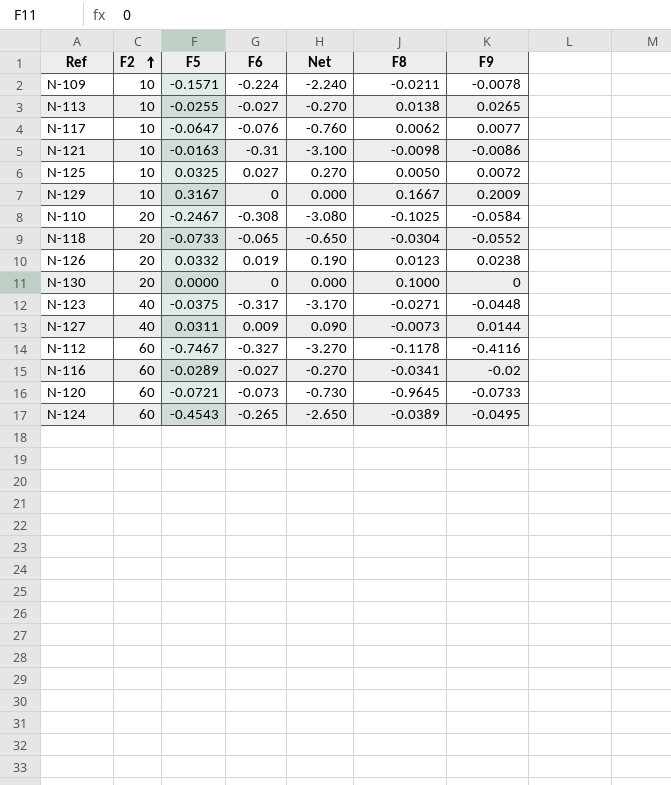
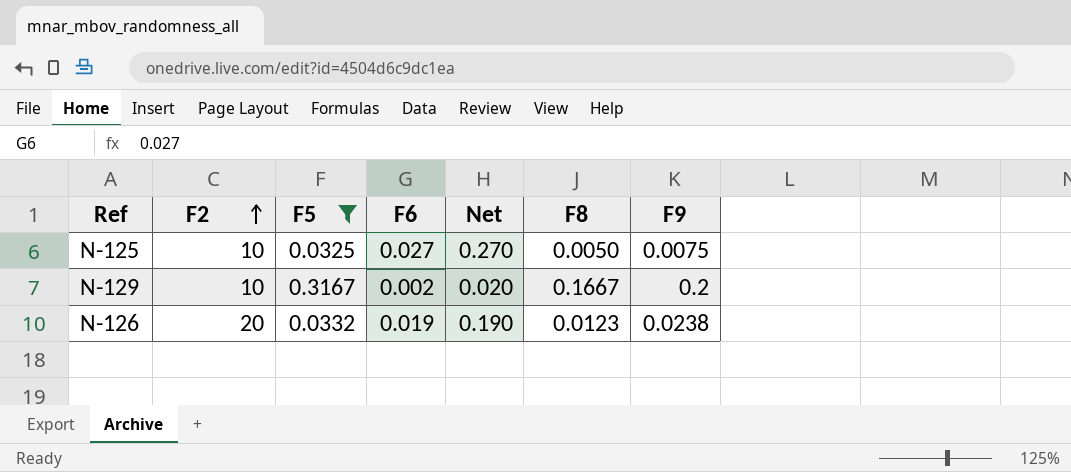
filter: none -> F5 >= 0.0325
N-125 | F9: 0.0072 -> 0.0075
N-129 | F6: 0 -> 0.002
N-129 | Net: 0.000 -> 0.020
N-129 | F9: 0.2009 -> 0.2

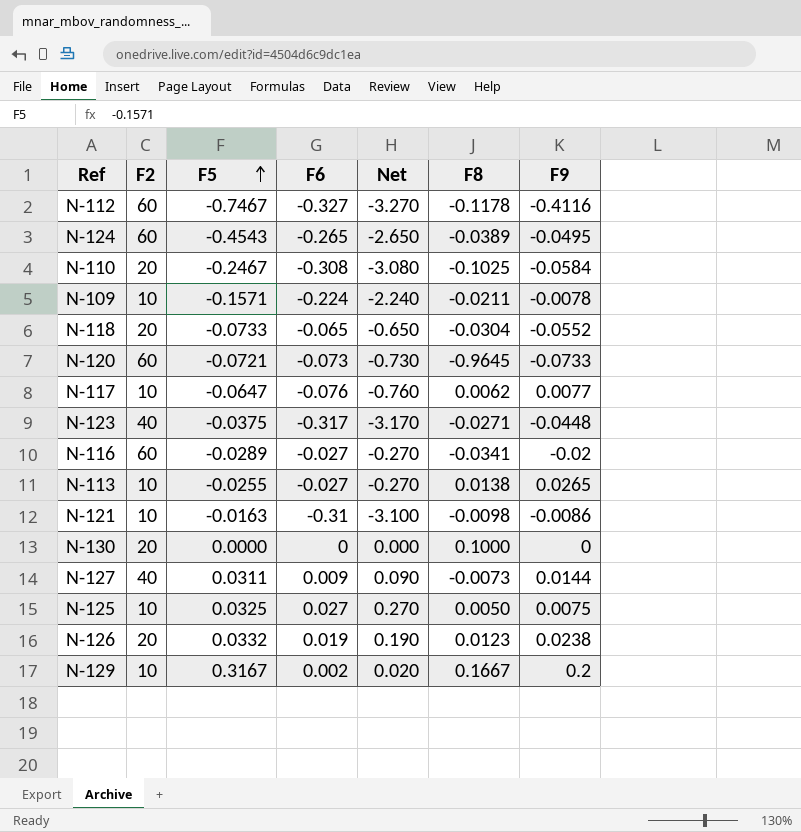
filter: F5 >= 0.0325 -> none
row order: F2 ascending -> F5 ascending

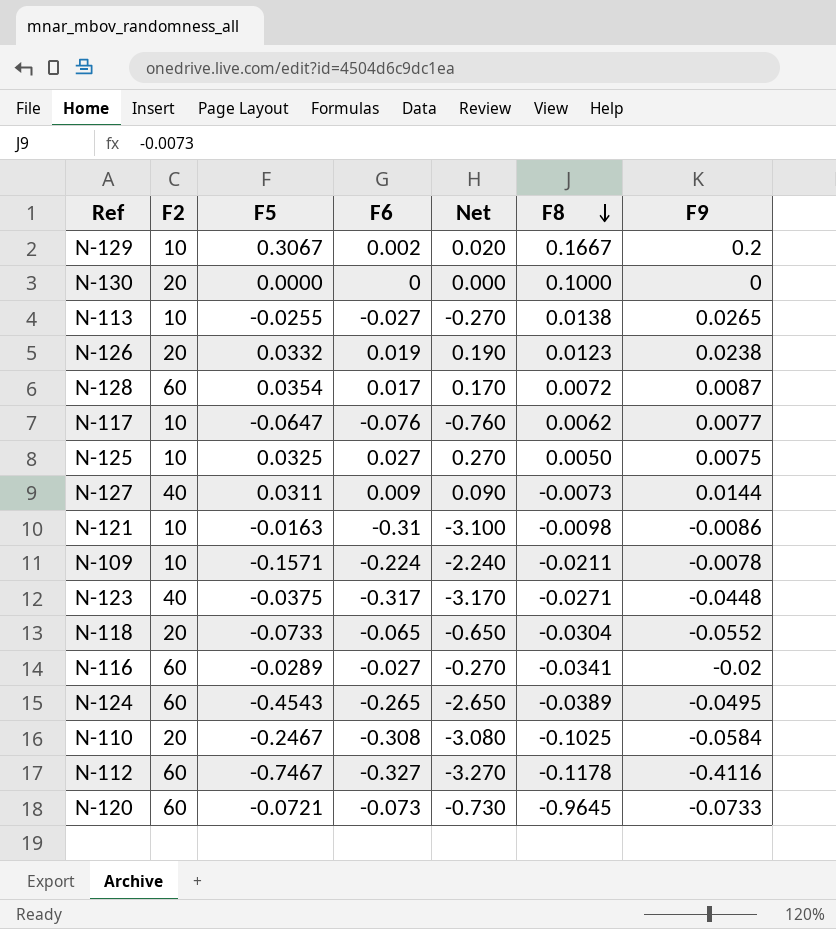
row order: F5 ascending -> F8 descending
N-129 | F5: 0.3167 -> 0.3067
row N-128: none -> 60 | 0.0354 | 0.017 | 0.170 | 0.0072 | 0.0087

